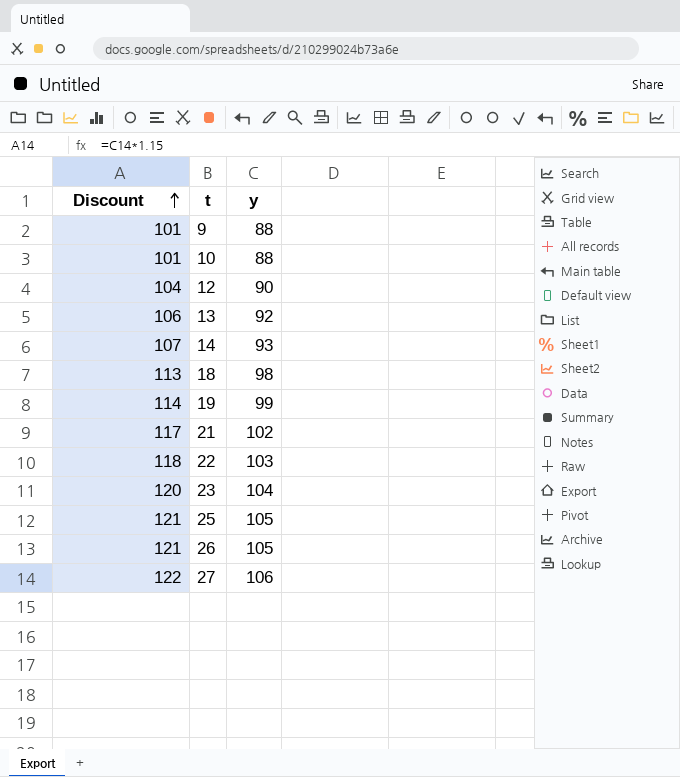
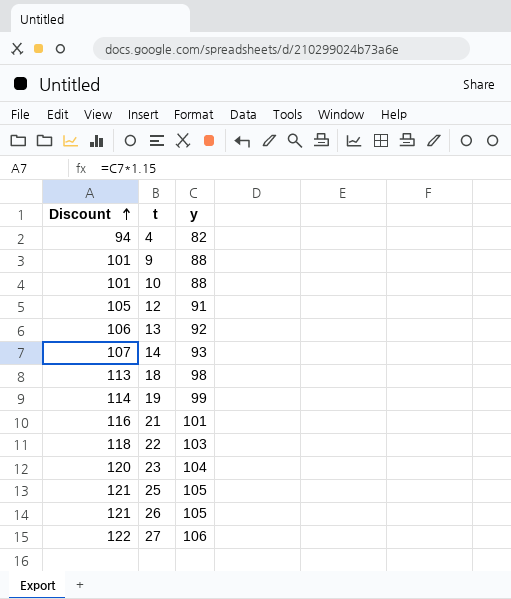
row 4: none -> 94 | 82
12 | Discount: 104 -> 105
12 | y: 90 -> 91
21 | Discount: 117 -> 116
21 | y: 102 -> 101

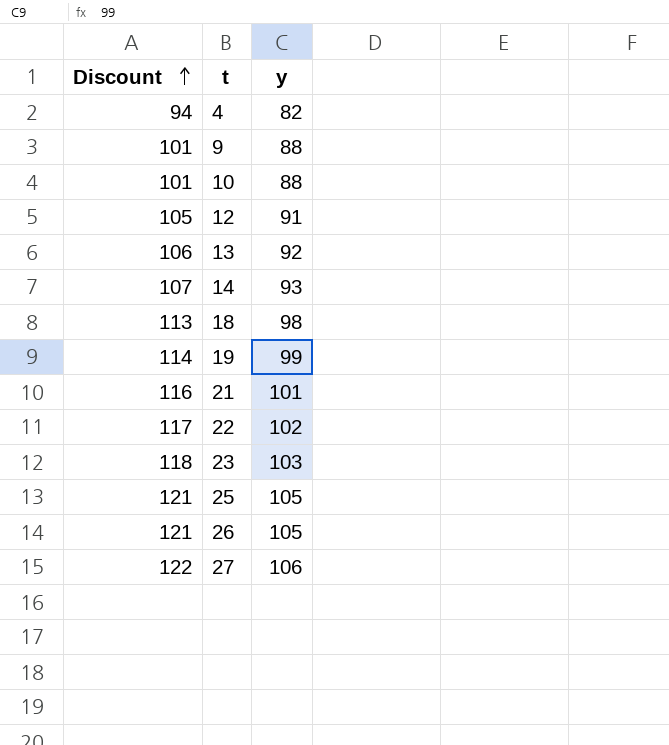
22 | Discount: 118 -> 117
22 | y: 103 -> 102
23 | Discount: 120 -> 118
23 | y: 104 -> 103

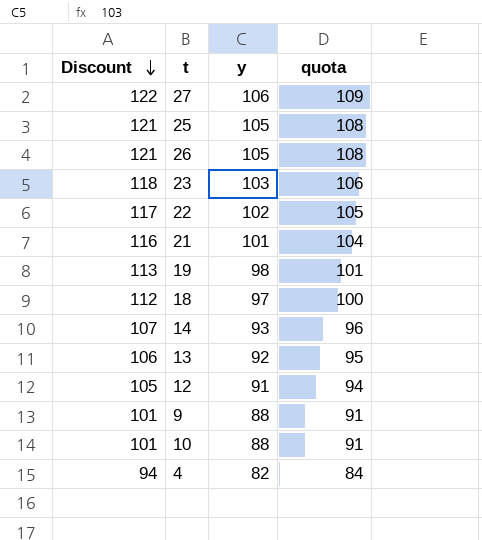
row order: Discount ascending -> Discount descending
column quota | formula: none -> [y] * 1.03
19 | Discount: 114 -> 113
19 | y: 99 -> 98
18 | Discount: 113 -> 112
18 | y: 98 -> 97

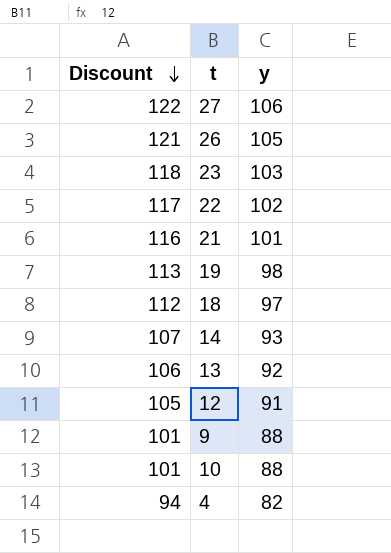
column quota | formula: [y] * 1.03 -> none
row 25: 121 | 105 | 108 -> none

